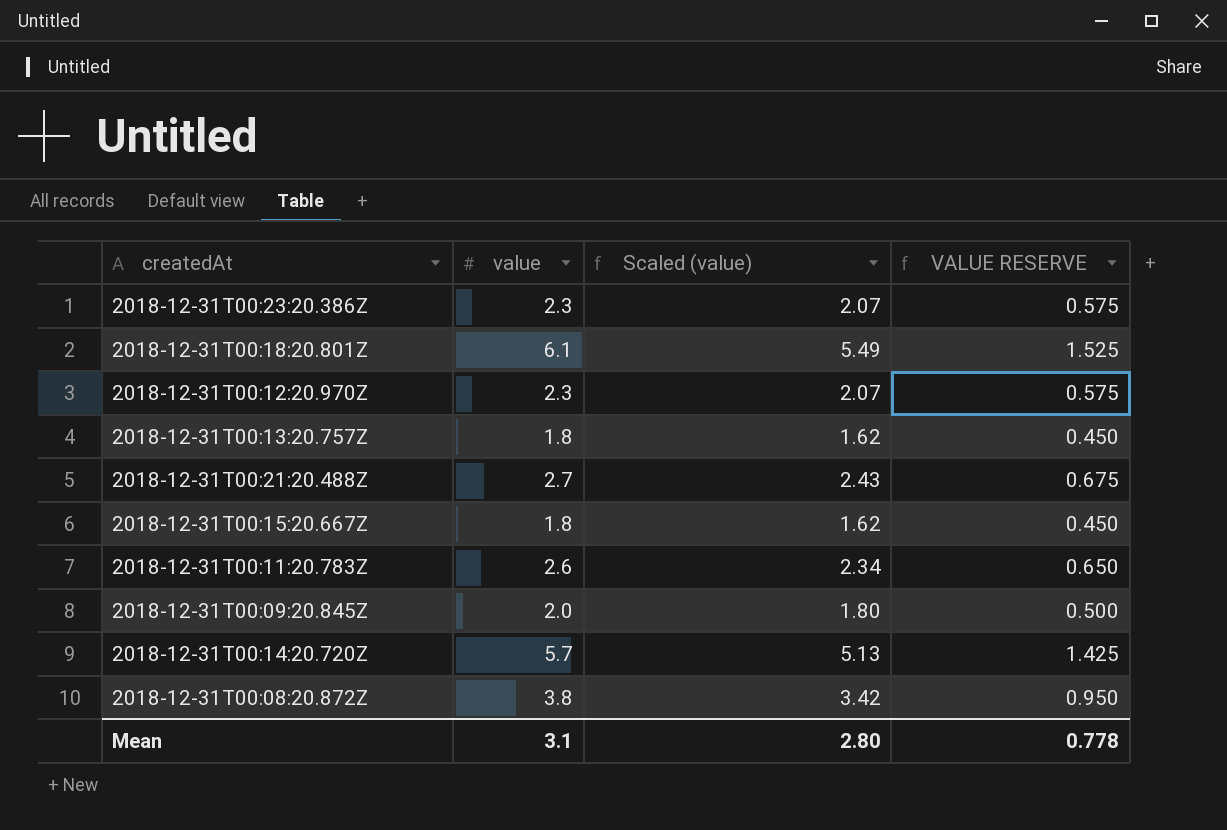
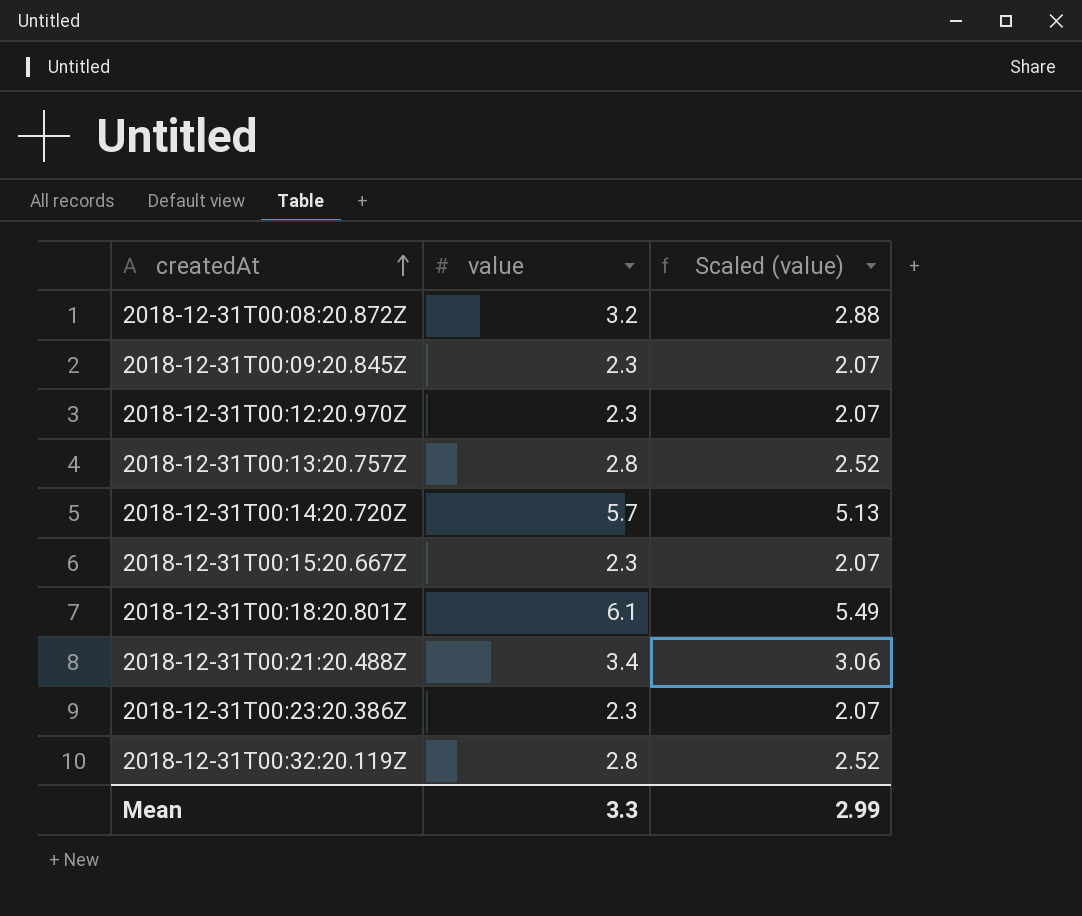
row order: none -> createdAt ascending
column VALUE RESERVE | formula: [value] * 0.25 -> none
row 2018-12-31T00:11:20.783Z: 2.6 | 2.34 | 0.650 -> none
2018-12-31T00:08:20.872Z | value: 3.8 -> 3.2
2018-12-31T00:08:20.872Z | Scaled (value): 3.42 -> 2.88
2018-12-31T00:09:20.845Z | value: 2.0 -> 2.3
2018-12-31T00:09:20.845Z | Scaled (value): 1.80 -> 2.07
2018-12-31T00:13:20.757Z | value: 1.8 -> 2.8
2018-12-31T00:13:20.757Z | Scaled (value): 1.62 -> 2.52
2018-12-31T00:15:20.667Z | value: 1.8 -> 2.3
2018-12-31T00:15:20.667Z | Scaled (value): 1.62 -> 2.07
2018-12-31T00:21:20.488Z | value: 2.7 -> 3.4
2018-12-31T00:21:20.488Z | Scaled (value): 2.43 -> 3.06
row 2018-12-31T00:32:20.119Z: none -> 2.8 | 2.52
Mean | value: 3.1 -> 3.3
Mean | Scaled (value): 2.80 -> 2.99

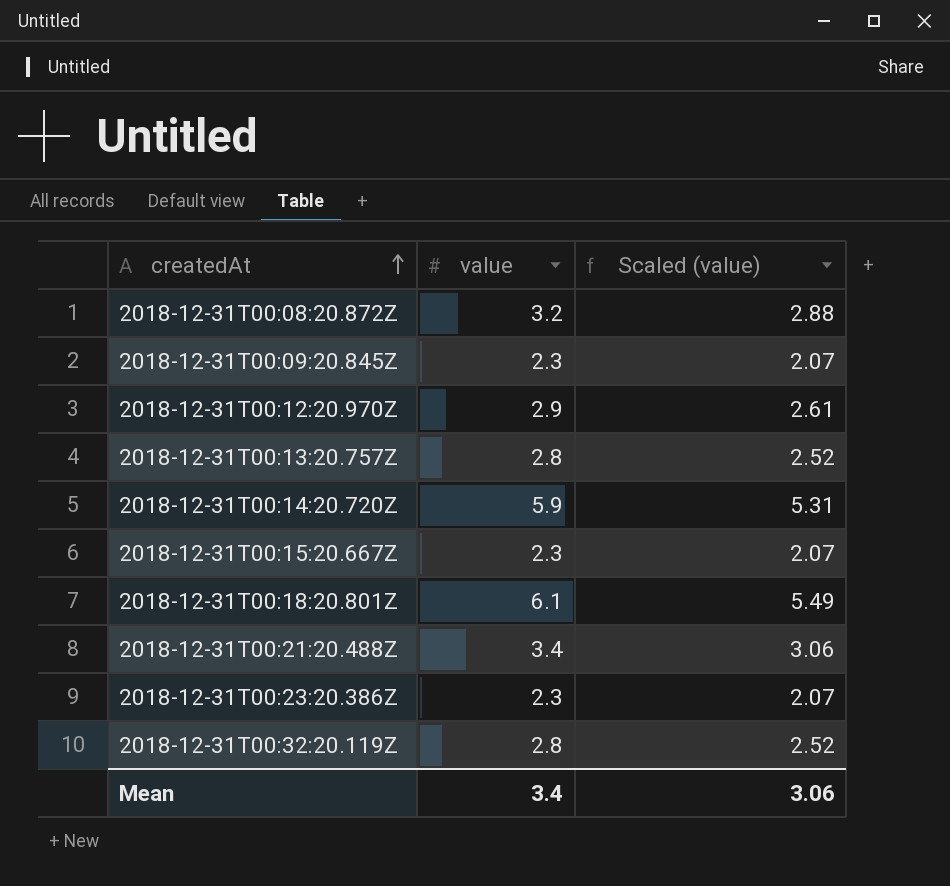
2018-12-31T00:12:20.970Z | value: 2.3 -> 2.9
2018-12-31T00:12:20.970Z | Scaled (value): 2.07 -> 2.61
2018-12-31T00:14:20.720Z | value: 5.7 -> 5.9
2018-12-31T00:14:20.720Z | Scaled (value): 5.13 -> 5.31
Mean | value: 3.3 -> 3.4
Mean | Scaled (value): 2.99 -> 3.06

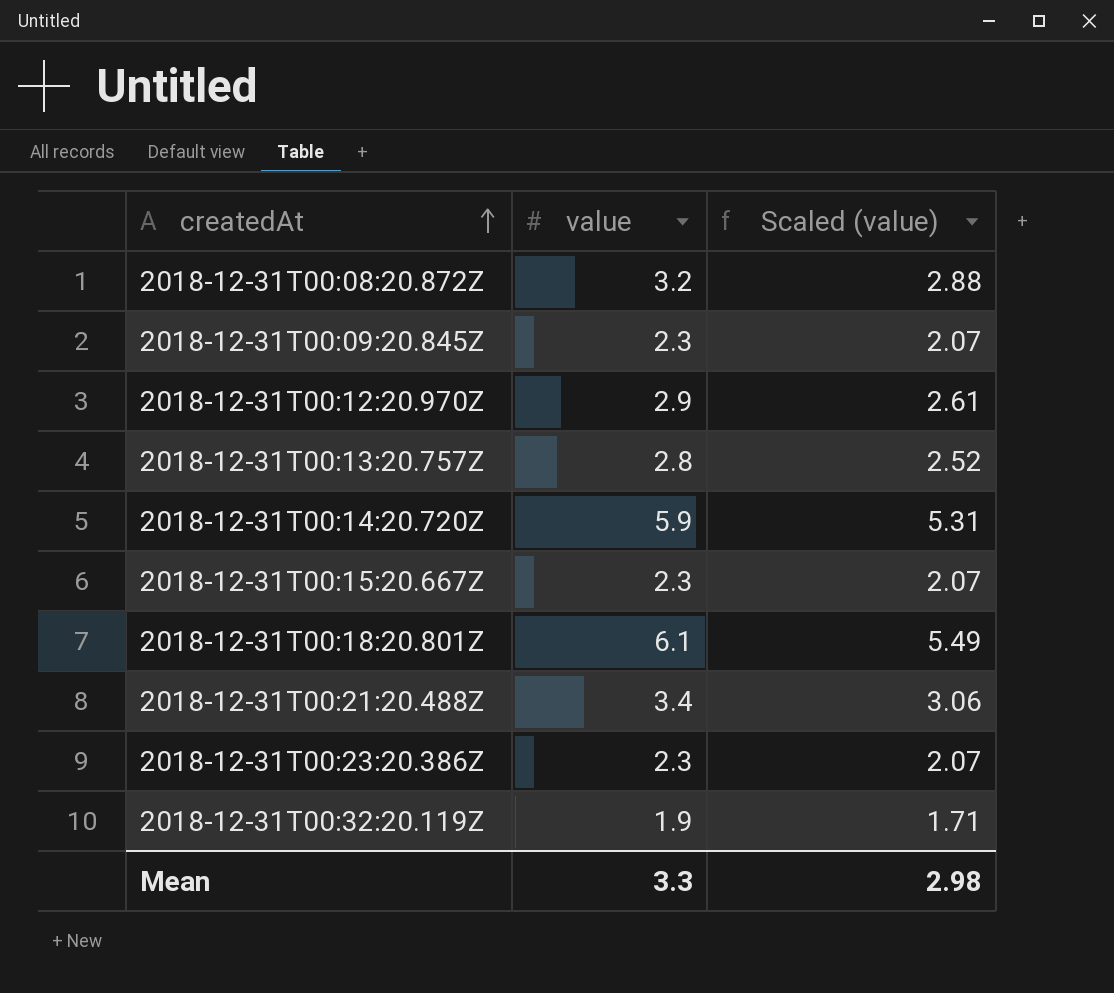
2018-12-31T00:32:20.119Z | value: 2.8 -> 1.9
2018-12-31T00:32:20.119Z | Scaled (value): 2.52 -> 1.71
Mean | value: 3.4 -> 3.3
Mean | Scaled (value): 3.06 -> 2.98

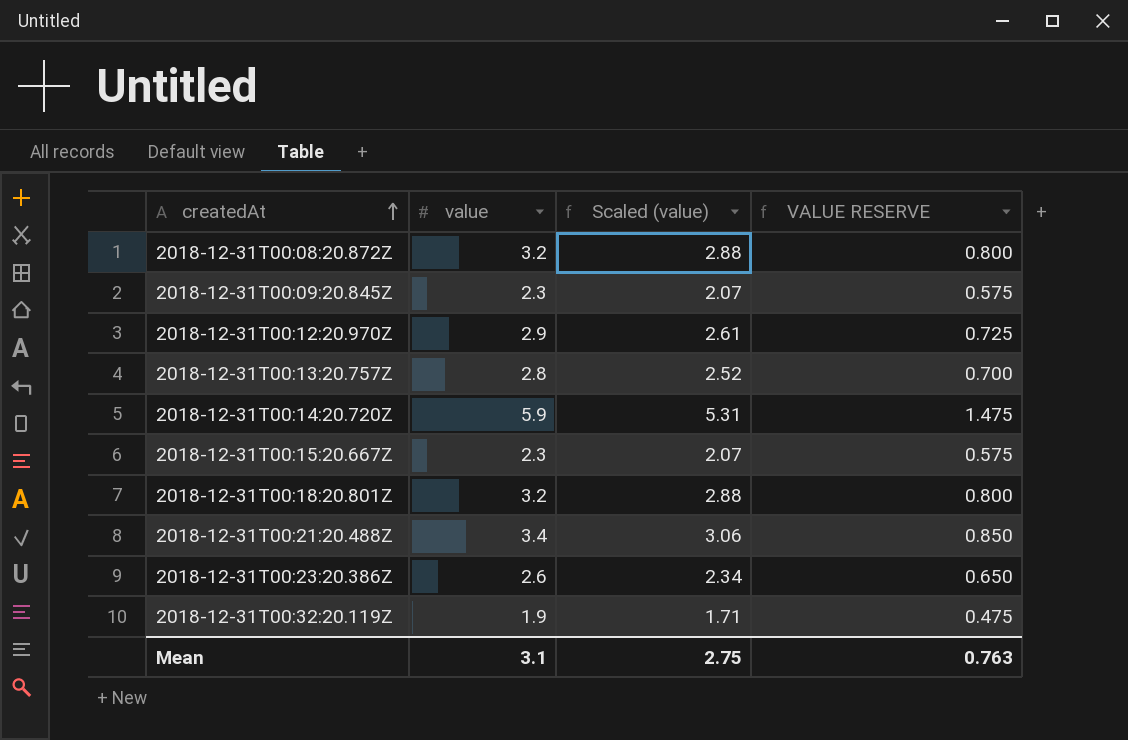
column VALUE RESERVE | formula: none -> [value] * 0.25
2018-12-31T00:18:20.801Z | value: 6.1 -> 3.2
2018-12-31T00:18:20.801Z | Scaled (value): 5.49 -> 2.88
2018-12-31T00:23:20.386Z | value: 2.3 -> 2.6
2018-12-31T00:23:20.386Z | Scaled (value): 2.07 -> 2.34
Mean | value: 3.3 -> 3.1
Mean | Scaled (value): 2.98 -> 2.75

